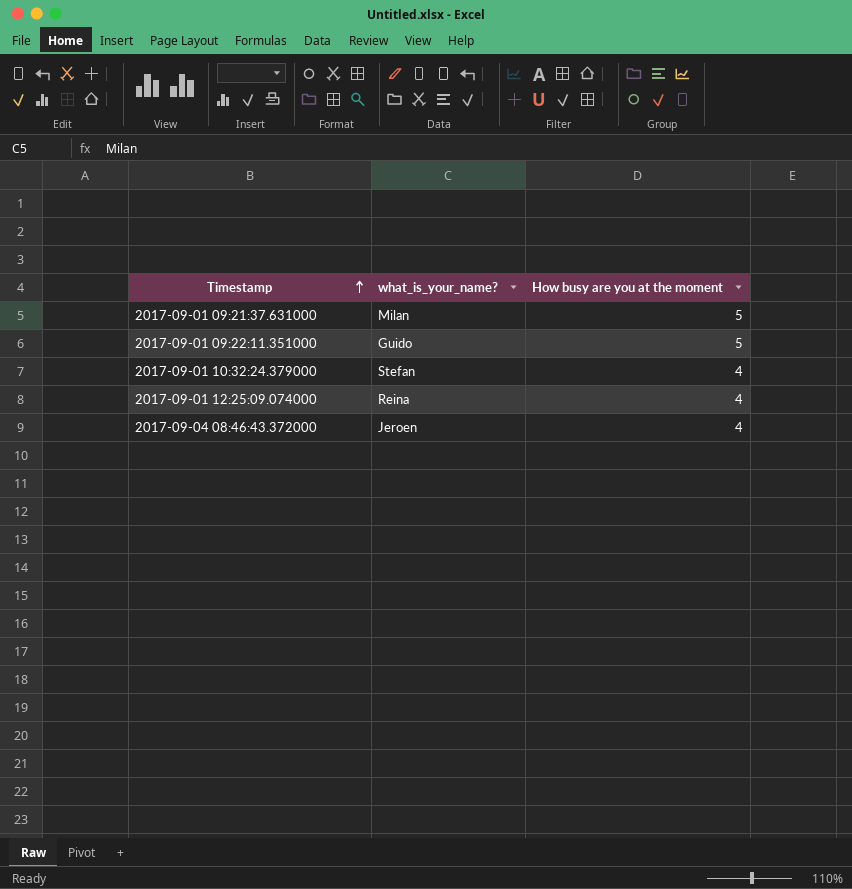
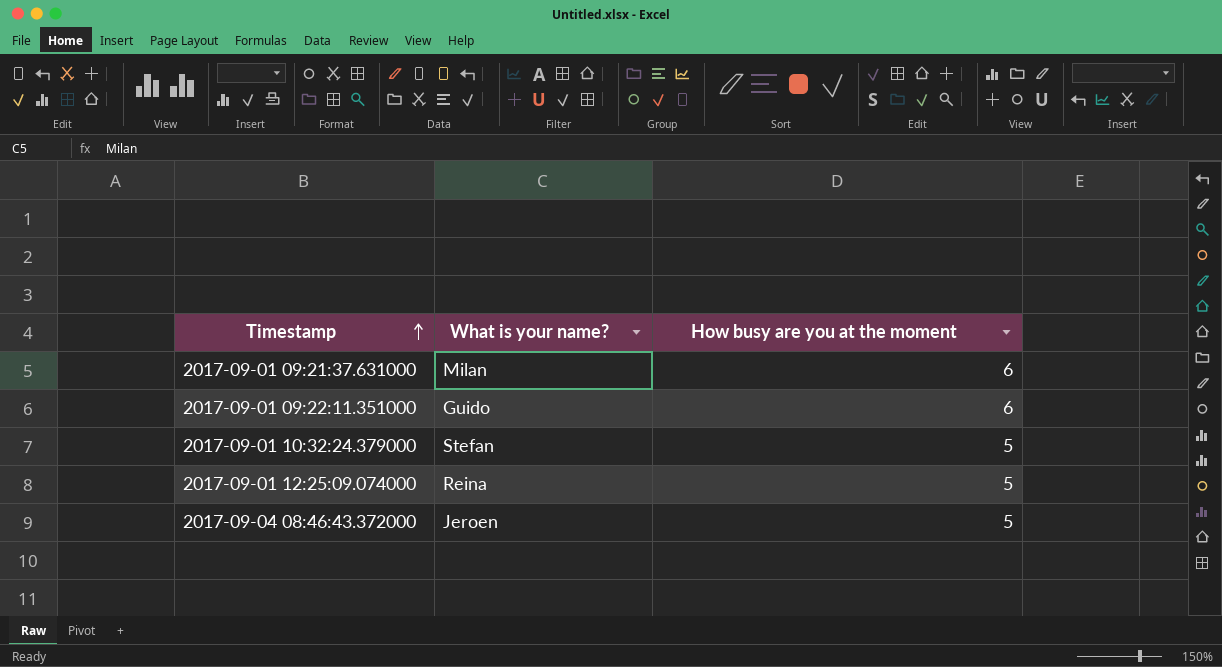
column name: what_is_your_name? -> What is your name?
2017-09-01 09:21:37.631000 | How busy are you at the moment: 5 -> 6
2017-09-01 09:22:11.351000 | How busy are you at the moment: 5 -> 6
2017-09-01 10:32:24.379000 | How busy are you at the moment: 4 -> 5
2017-09-01 12:25:09.074000 | How busy are you at the moment: 4 -> 5
2017-09-04 08:46:43.372000 | How busy are you at the moment: 4 -> 5

